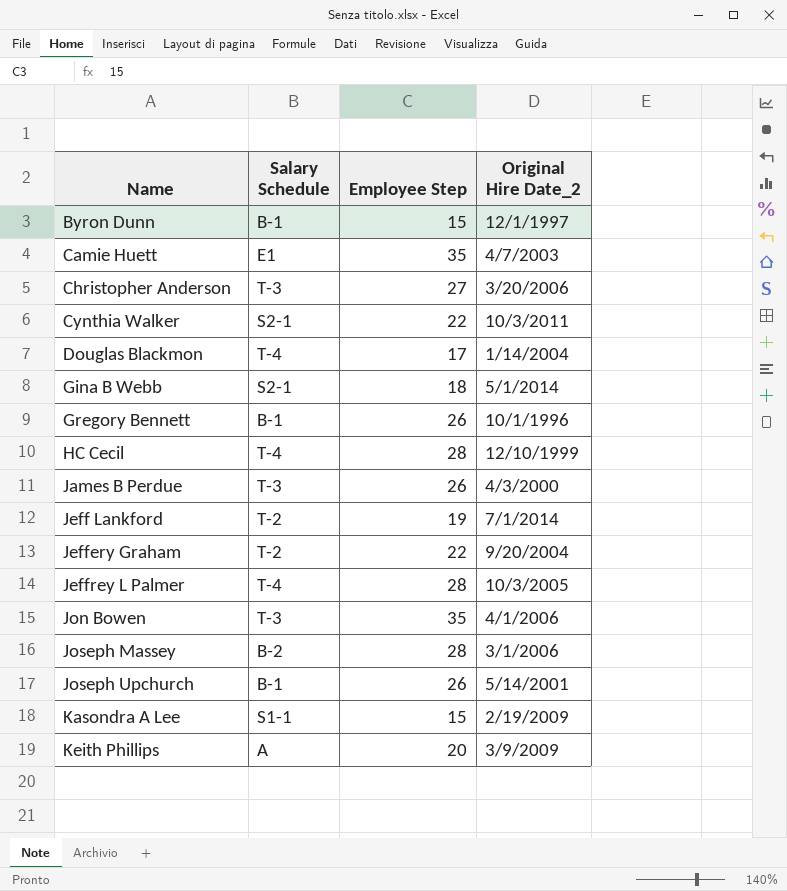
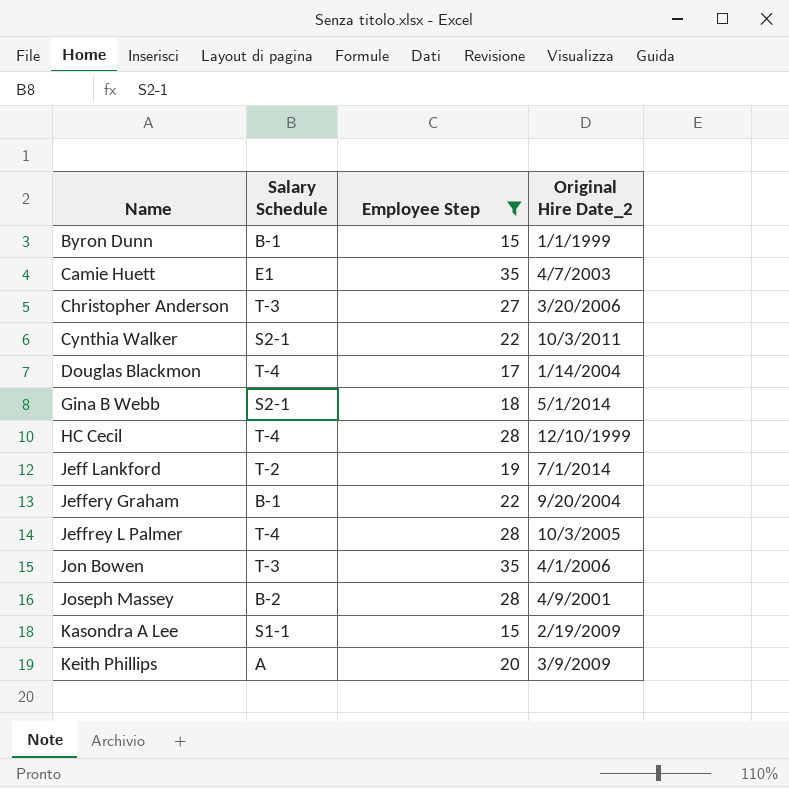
filter: none -> Employee Step != 26
Byron Dunn | Original Hire Date_2: 12/1/1997 -> 1/1/1999
Jeffery Graham | Salary Schedule: T-2 -> B-1
Joseph Massey | Original Hire Date_2: 3/1/2006 -> 4/9/2001

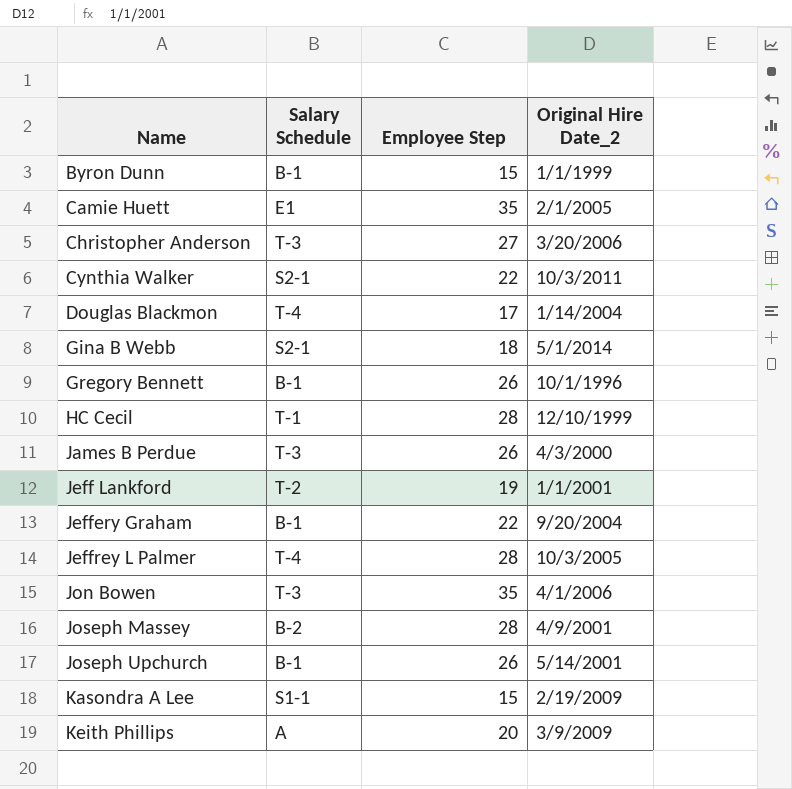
filter: Employee Step != 26 -> none
Camie Huett | Original Hire Date_2: 4/7/2003 -> 2/1/2005
HC Cecil | Salary Schedule: T-4 -> T-1
Jeff Lankford | Original Hire Date_2: 7/1/2014 -> 1/1/2001

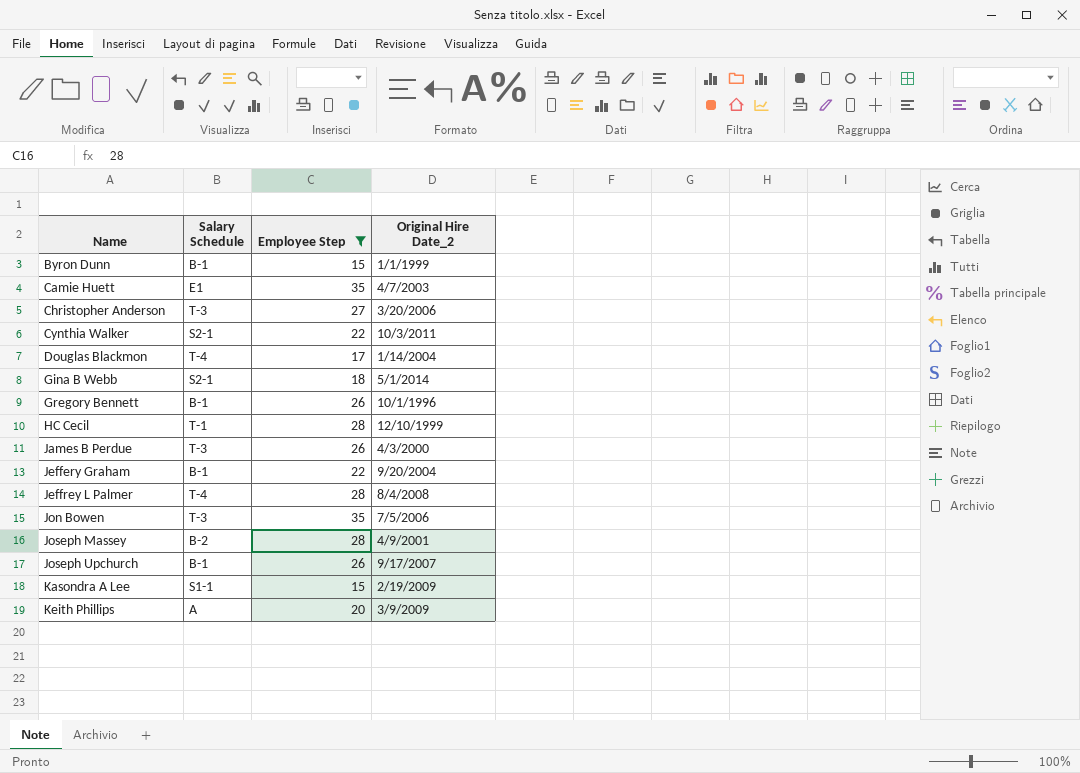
filter: none -> Employee Step != 19
Camie Huett | Original Hire Date_2: 2/1/2005 -> 4/7/2003
Jeffrey L Palmer | Original Hire Date_2: 10/3/2005 -> 8/4/2008
Jon Bowen | Original Hire Date_2: 4/1/2006 -> 7/5/2006
Joseph Upchurch | Original Hire Date_2: 5/14/2001 -> 9/17/2007

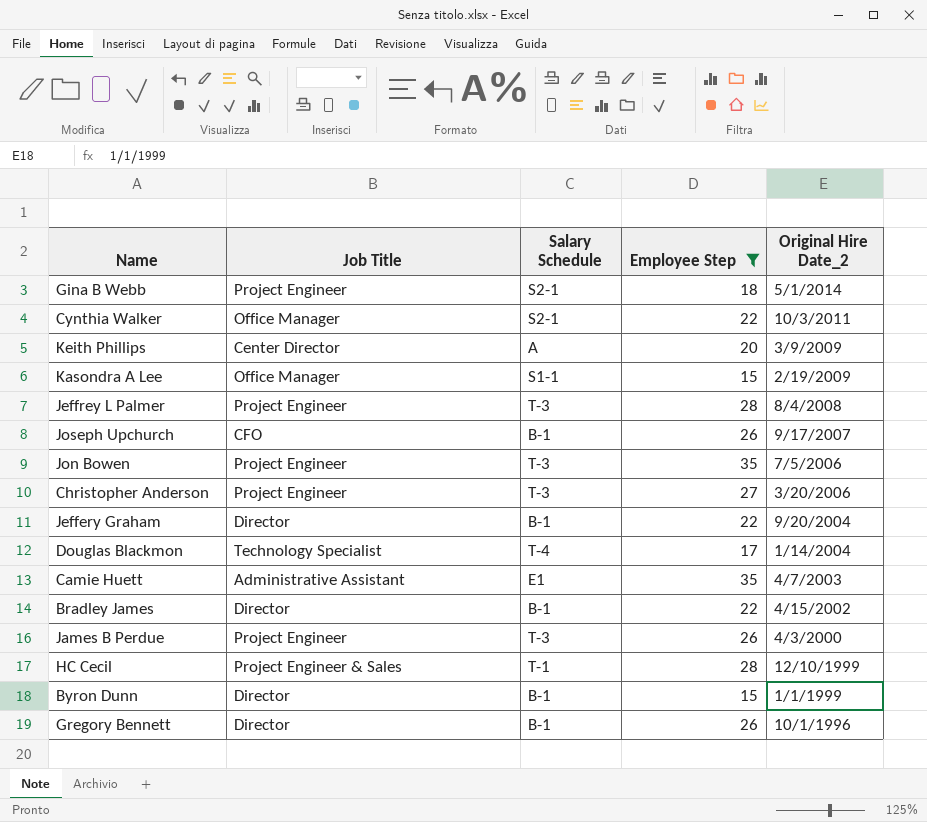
row order: Name ascending -> Original Hire Date_2 descending
column Job Title | position: none -> 2
row Joseph Massey: B-2 | 28 | 4/9/2001 -> none
Jeffrey L Palmer | Salary Schedule: T-4 -> T-3
row Bradley James: none -> Director | B-1 | 22 | 4/15/2002

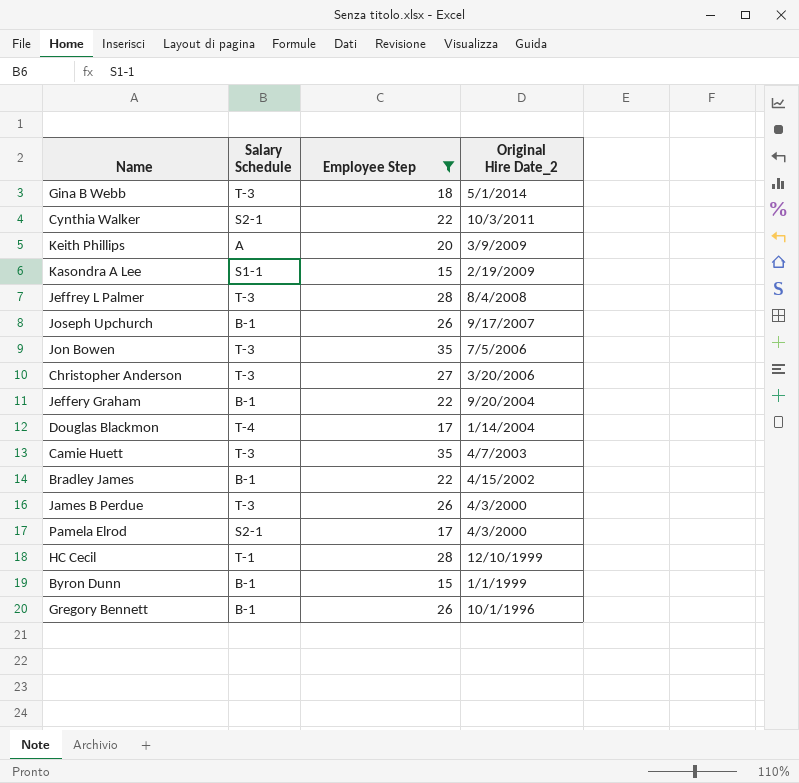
column Job Title | position: 2 -> none
Gina B Webb | Salary Schedule: S2-1 -> T-3
Camie Huett | Salary Schedule: E1 -> T-3
row Pamela Elrod: none -> S2-1 | 17 | 4/3/2000

